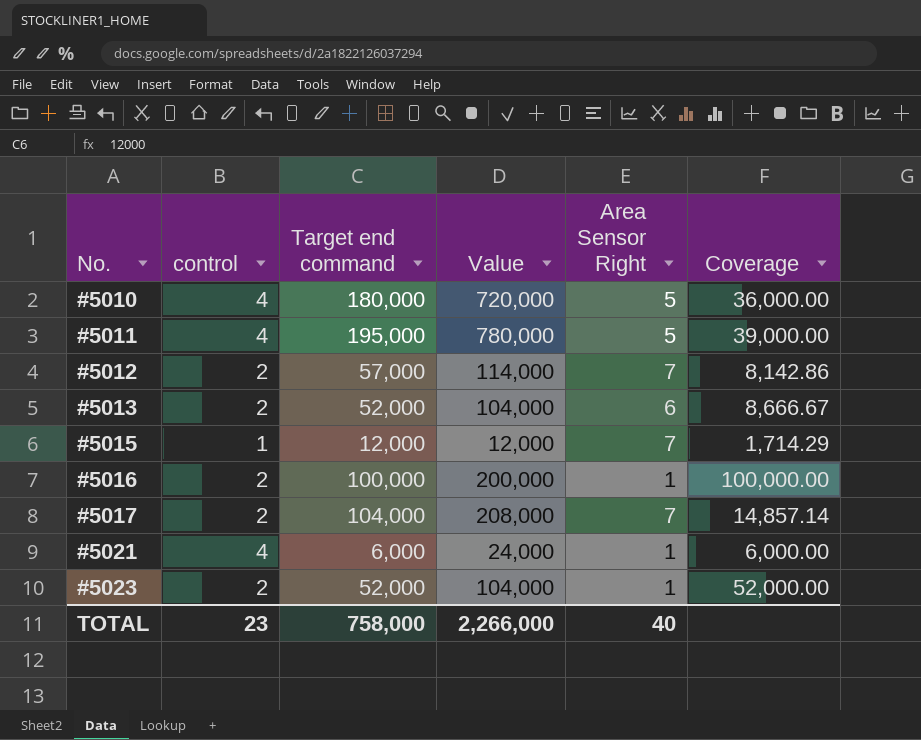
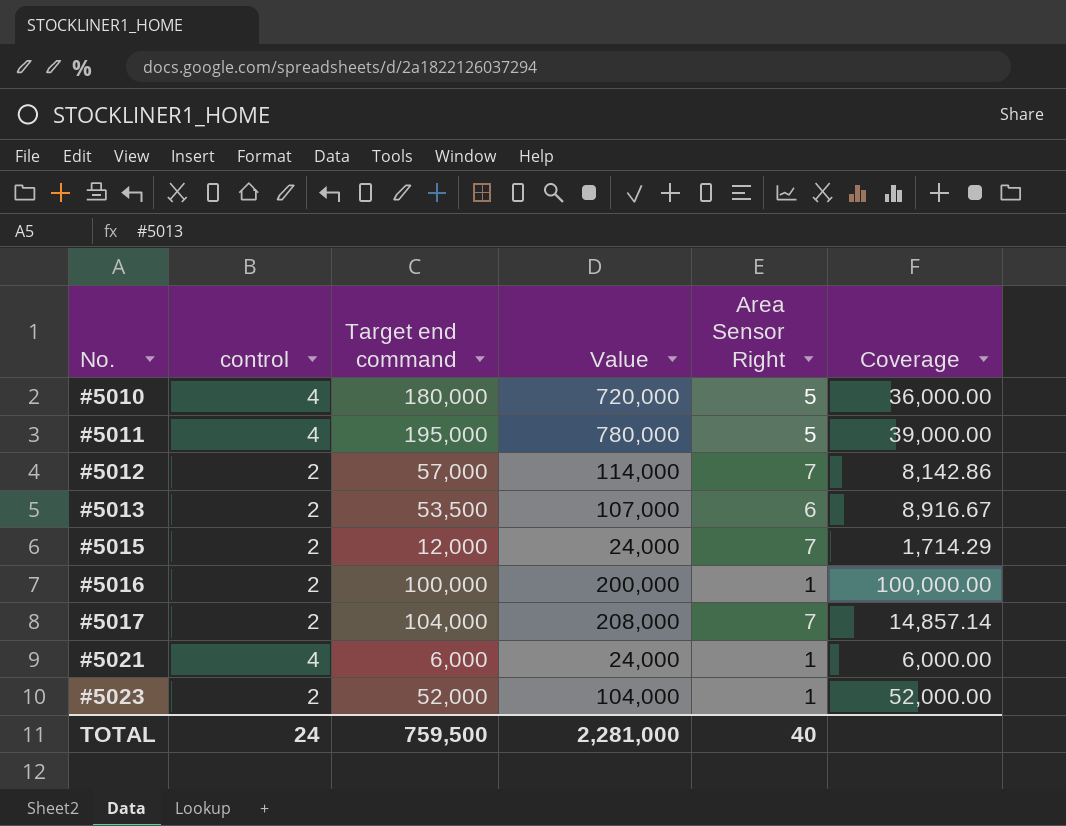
#5013 | Target end command: 52,000 -> 53,500
#5013 | Value: 104,000 -> 107,000
#5013 | Coverage: 8,666.67 -> 8,916.67
#5015 | control: 1 -> 2
#5015 | Value: 12,000 -> 24,000
TOTAL | control: 23 -> 24
TOTAL | Target end command: 758,000 -> 759,500
TOTAL | Value: 2,266,000 -> 2,281,000

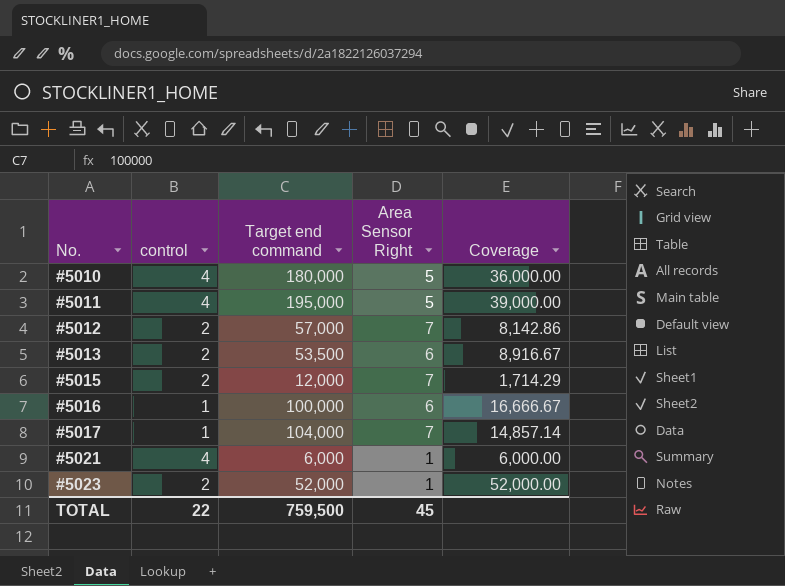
column Value | formula: [control] * [Target end command] -> none
#5016 | control: 2 -> 1
#5016 | Area Sensor Right: 1 -> 6
#5016 | Coverage: 100,000.00 -> 16,666.67
#5017 | control: 2 -> 1
TOTAL | control: 24 -> 22
TOTAL | Area Sensor Right: 40 -> 45

